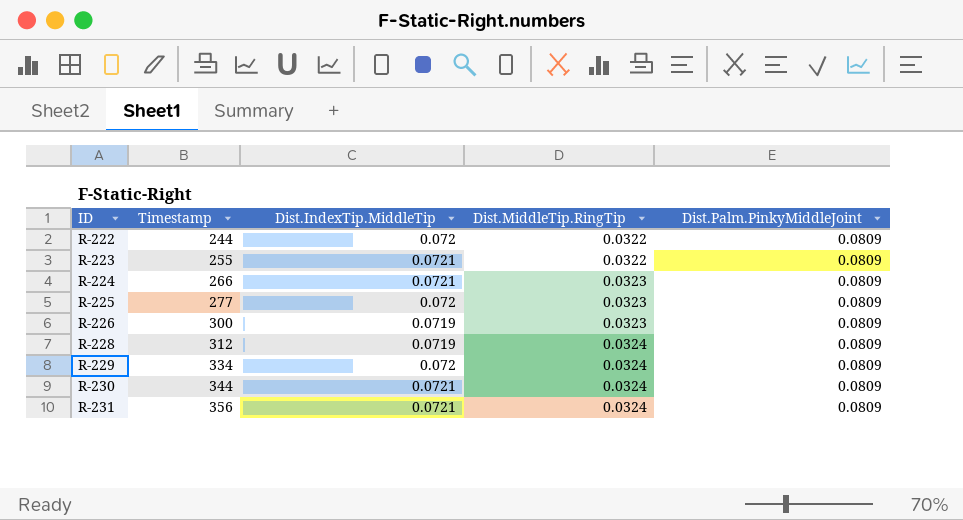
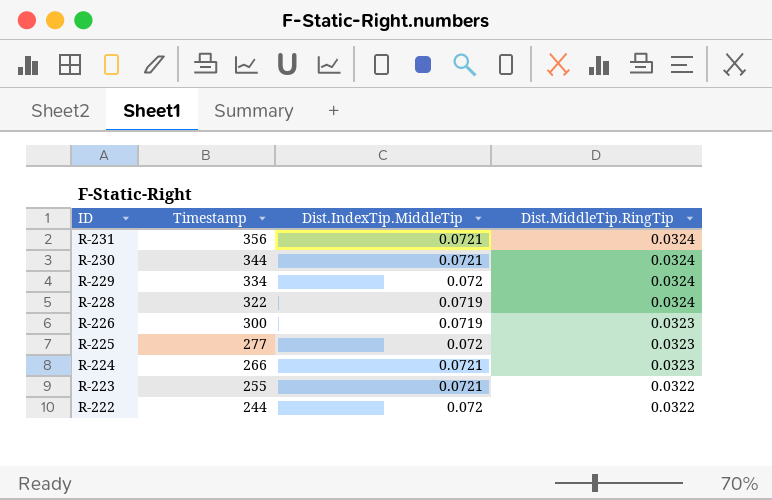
row order: ID ascending -> ID descending
column Dist.Palm.PinkyMiddleJoint | position: 5 -> none
R-228 | Timestamp: 312 -> 322

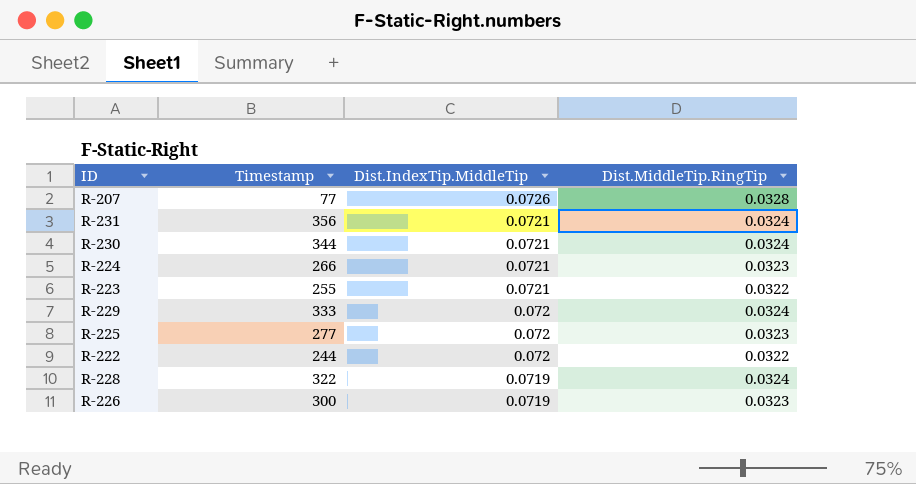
row order: ID descending -> Dist.IndexTip.MiddleTip descending
row R-207: none -> 77 | 0.0726 | 0.0328
R-229 | Timestamp: 334 -> 333

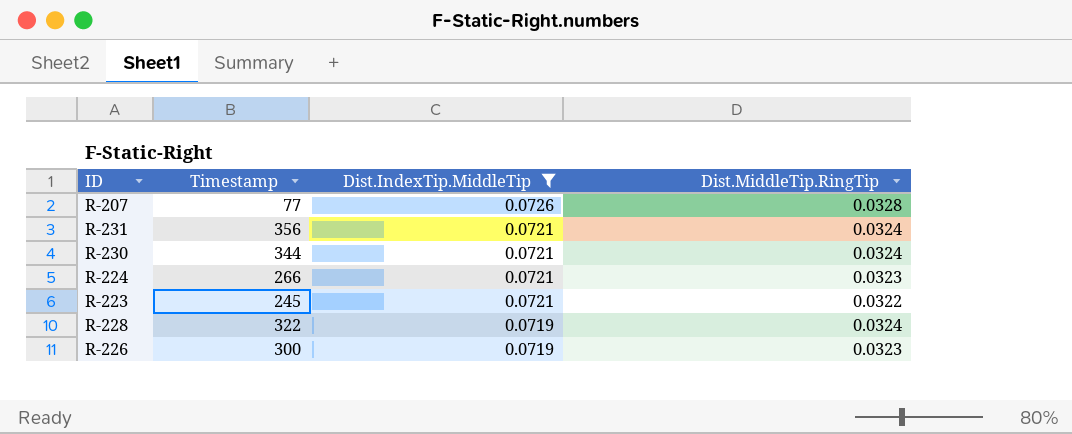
filter: none -> Dist.IndexTip.MiddleTip != 0.072
R-223 | Timestamp: 255 -> 245

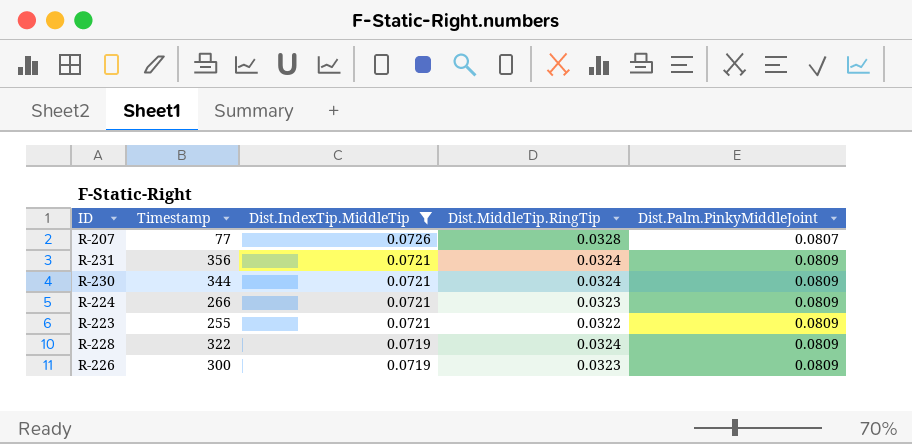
column Dist.Palm.PinkyMiddleJoint | position: none -> 5
R-223 | Timestamp: 245 -> 255

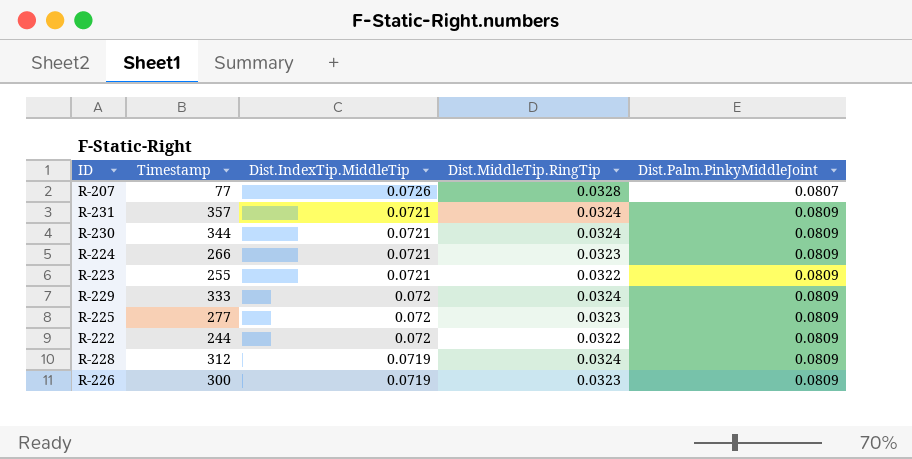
filter: Dist.IndexTip.MiddleTip != 0.072 -> none
R-231 | Timestamp: 356 -> 357
R-228 | Timestamp: 322 -> 312

